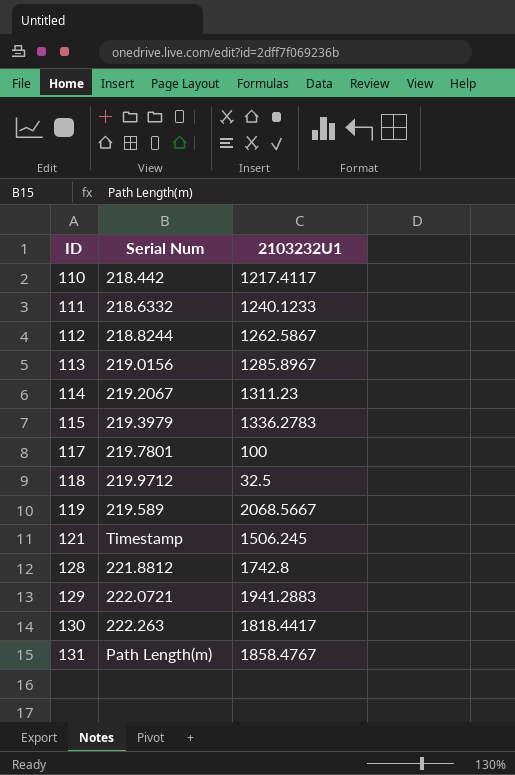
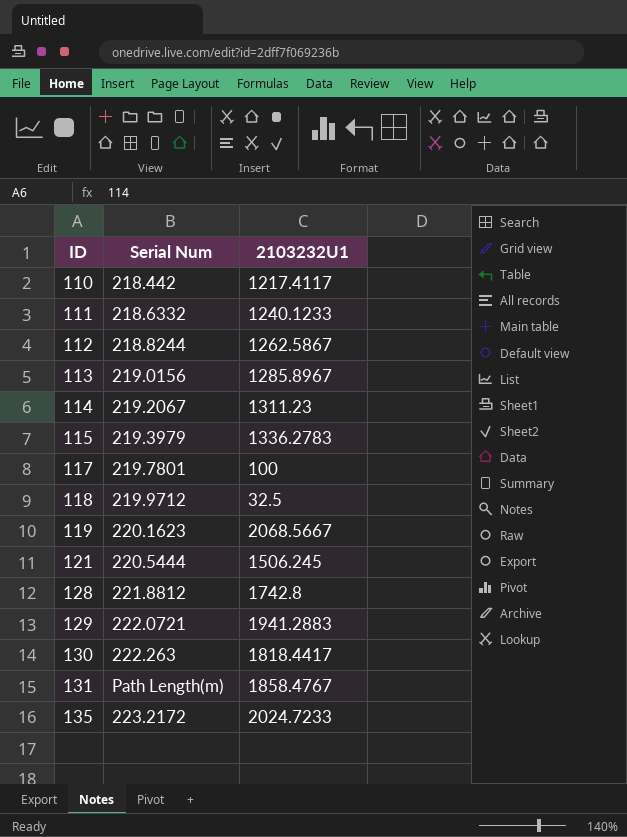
119 | Serial Num: 219.589 -> 220.1623
121 | Serial Num: Timestamp -> 220.5444
row 135: none -> 223.2172 | 2024.7233

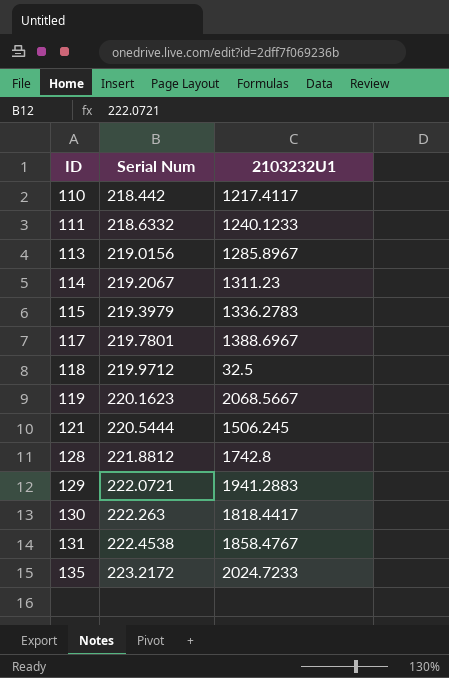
row 112: 218.8244 | 1262.5867 -> none
117 | 2103232U1: 100 -> 1388.6967
131 | Serial Num: Path Length(m) -> 222.4538

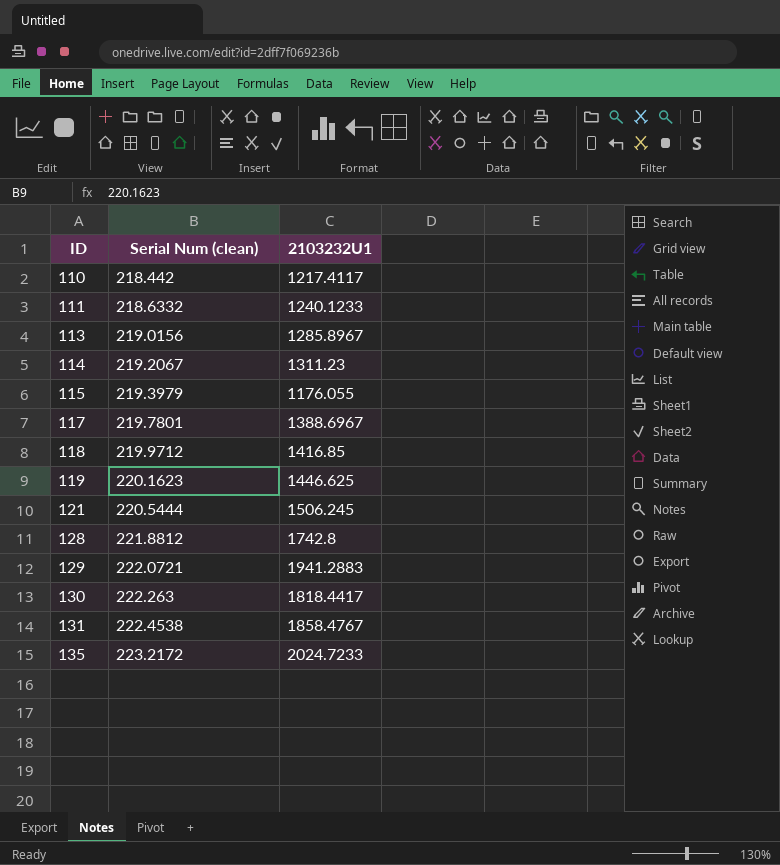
column name: Serial Num -> Serial Num (clean)
115 | 2103232U1: 1336.2783 -> 1176.055
118 | 2103232U1: 32.5 -> 1416.85
119 | 2103232U1: 2068.5667 -> 1446.625

